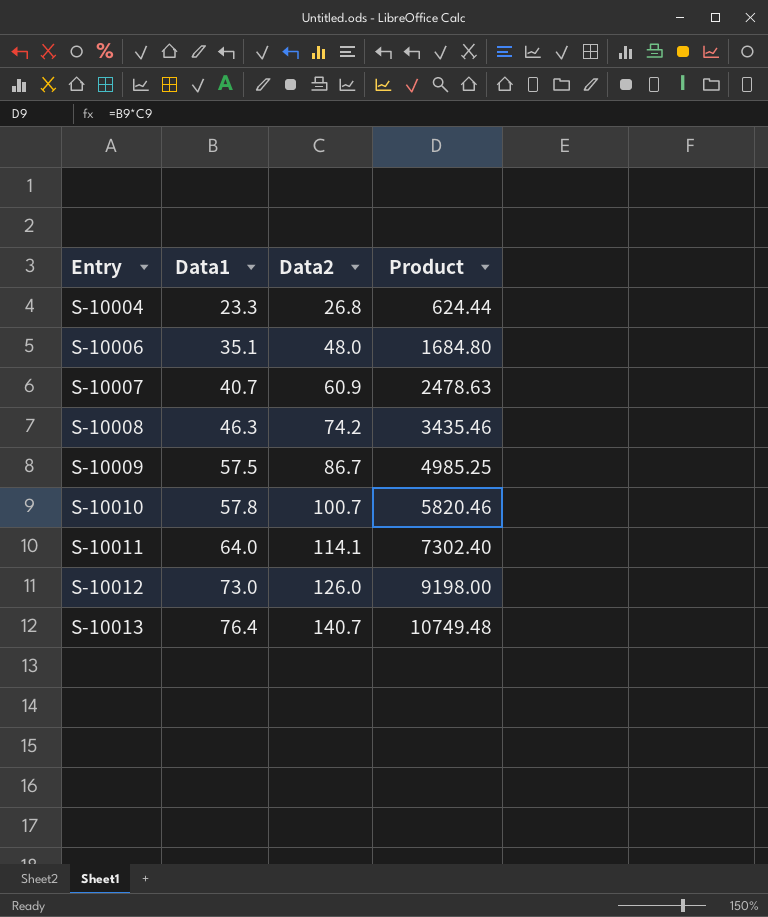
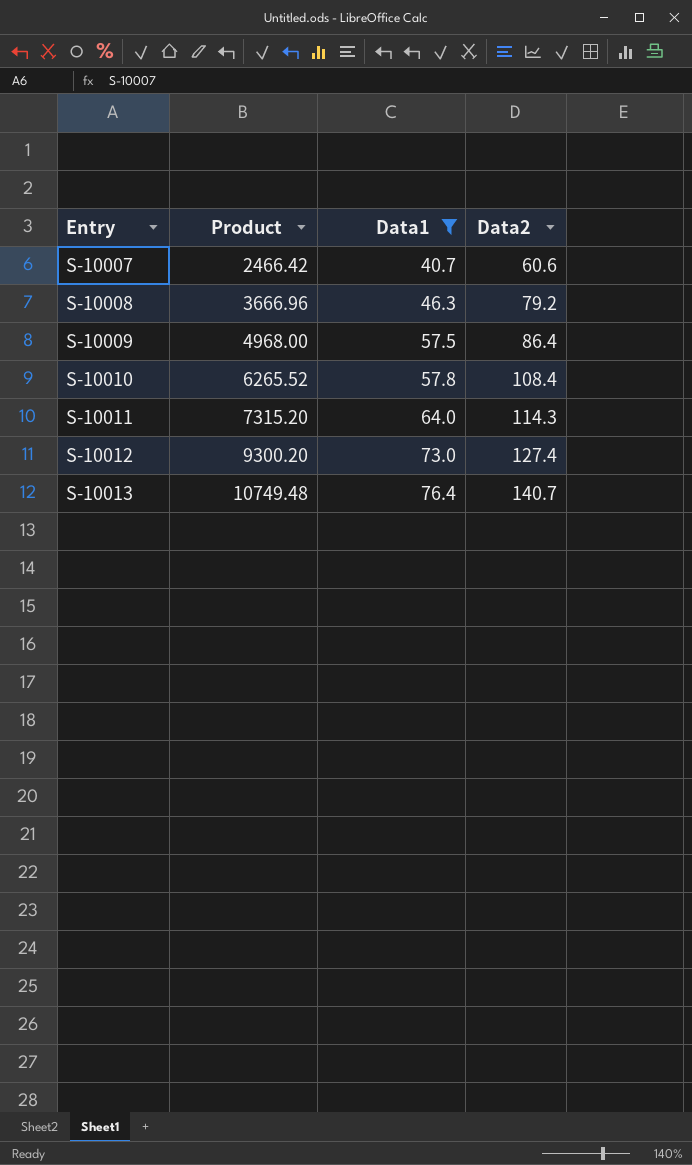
filter: none -> Data1 >= 40.7
column Product | position: 4 -> 2
S-10007 | Product: 2478.63 -> 2466.42
S-10007 | Data2: 60.9 -> 60.6
S-10008 | Product: 3435.46 -> 3666.96
S-10008 | Data2: 74.2 -> 79.2
S-10009 | Product: 4985.25 -> 4968.00
S-10009 | Data2: 86.7 -> 86.4
S-10010 | Product: 5820.46 -> 6265.52
S-10010 | Data2: 100.7 -> 108.4
S-10011 | Product: 7302.40 -> 7315.20
S-10011 | Data2: 114.1 -> 114.3
S-10012 | Product: 9198.00 -> 9300.20
S-10012 | Data2: 126.0 -> 127.4

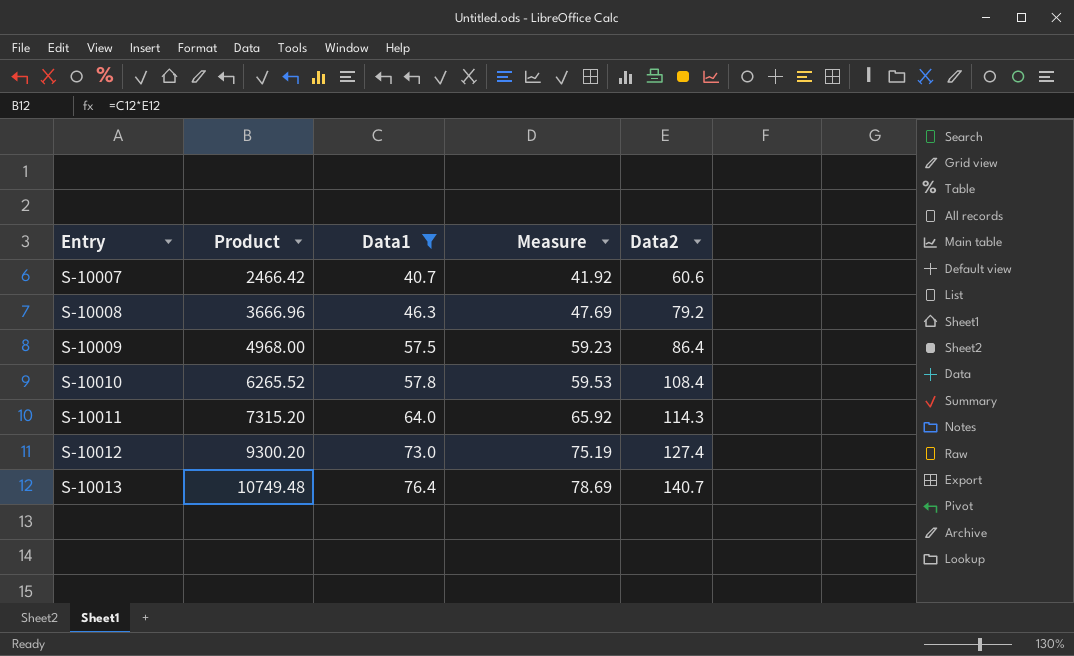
column Measure | formula: none -> [Data1] * 1.03

